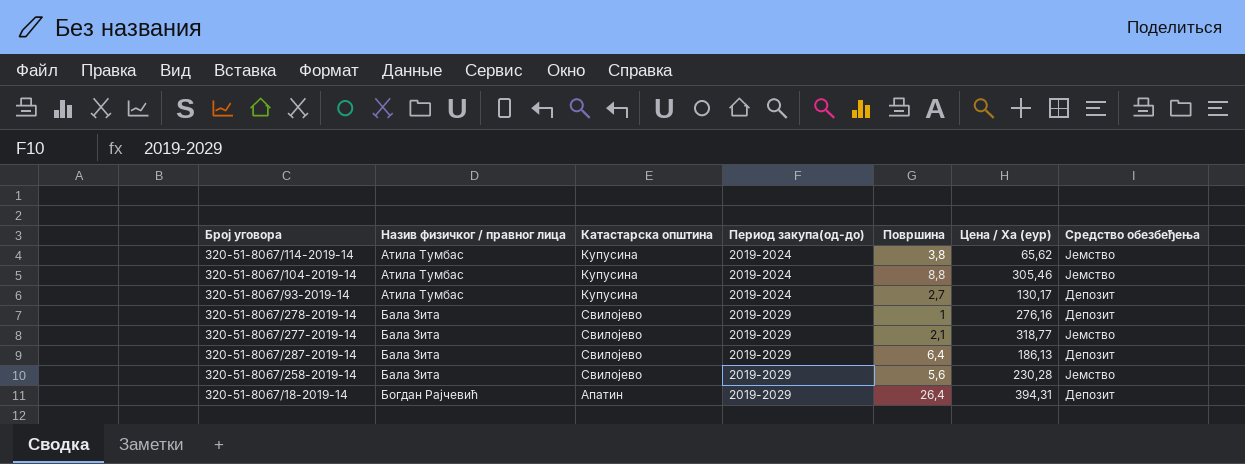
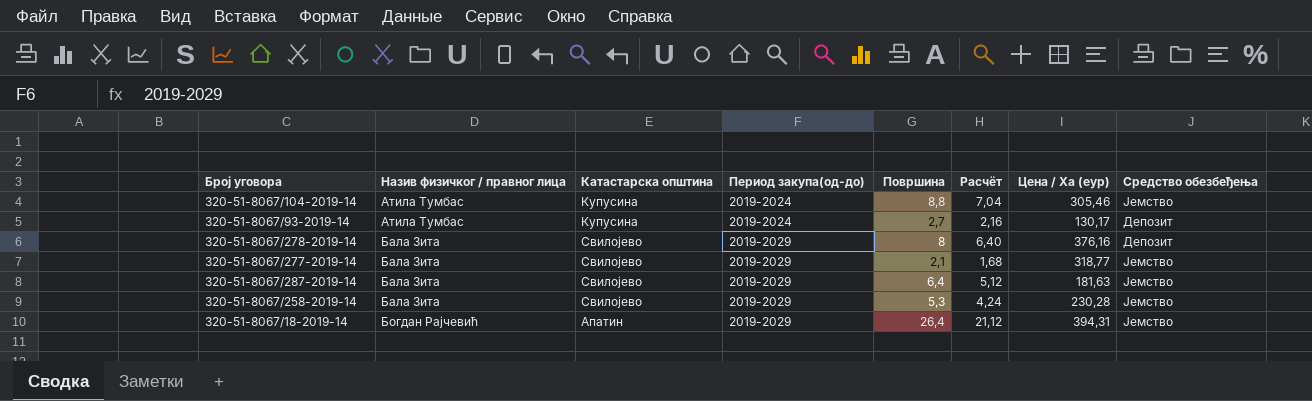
column Расчёт | formula: none -> [Површина] * 0,8
row 320-51-8067/114-2019-14: Атила Тумбас | Купусина | 2019-2024 | 3,8 | 65,62 | Јемство -> none
320-51-8067/278-2019-14 | Површина: 1 -> 8
320-51-8067/278-2019-14 | Цена / Ха (еур): 276,16 -> 376,16
320-51-8067/287-2019-14 | Цена / Ха (еур): 186,13 -> 181,63
320-51-8067/287-2019-14 | Средство обезбеђења: Депозит -> Јемство
320-51-8067/258-2019-14 | Површина: 5,6 -> 5,3
320-51-8067/18-2019-14 | Средство обезбеђења: Депозит -> Јемство

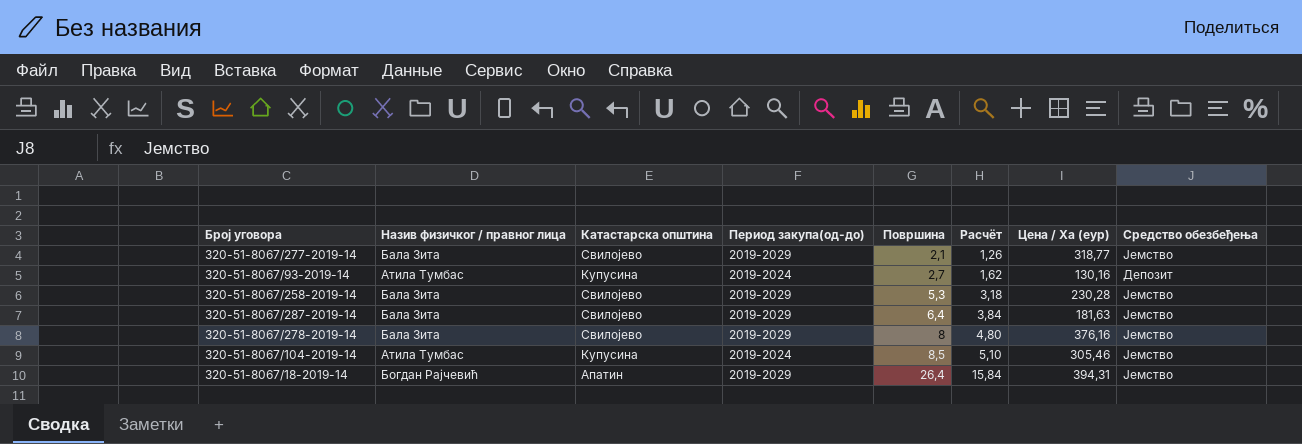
row order: Назив физичког / правног лица ascending -> Површина ascending
column Расчёт | formula: [Површина] * 0,8 -> [Површина] * 0,6
320-51-8067/93-2019-14 | Цена / Ха (еур): 130,17 -> 130,16
320-51-8067/278-2019-14 | Средство обезбеђења: Депозит -> Јемство
320-51-8067/104-2019-14 | Површина: 8,8 -> 8,5

